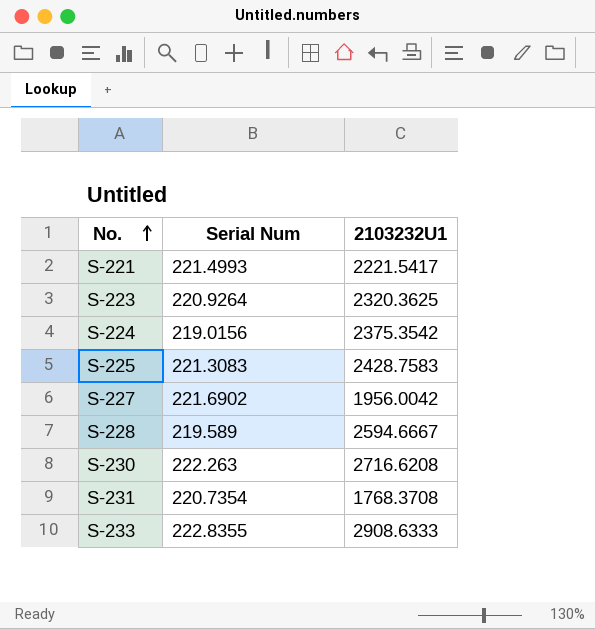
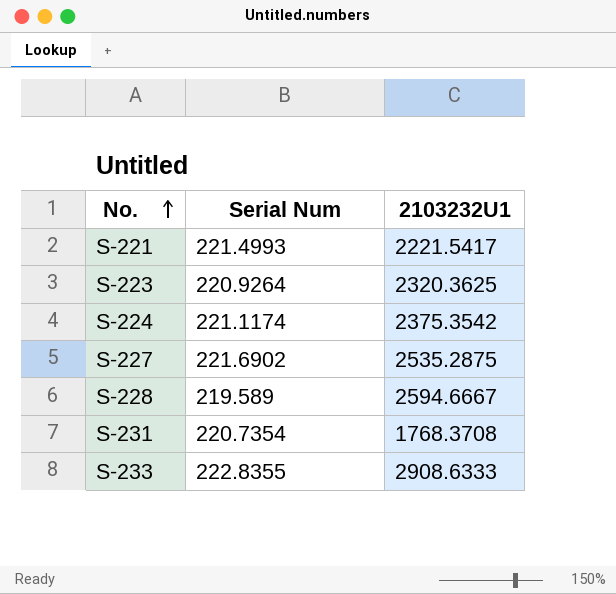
row S-225: 221.3083 | 2428.7583 -> none
row S-230: 222.263 | 2716.6208 -> none
S-224 | Serial Num: 219.0156 -> 221.1174
S-227 | 2103232U1: 1956.0042 -> 2535.2875

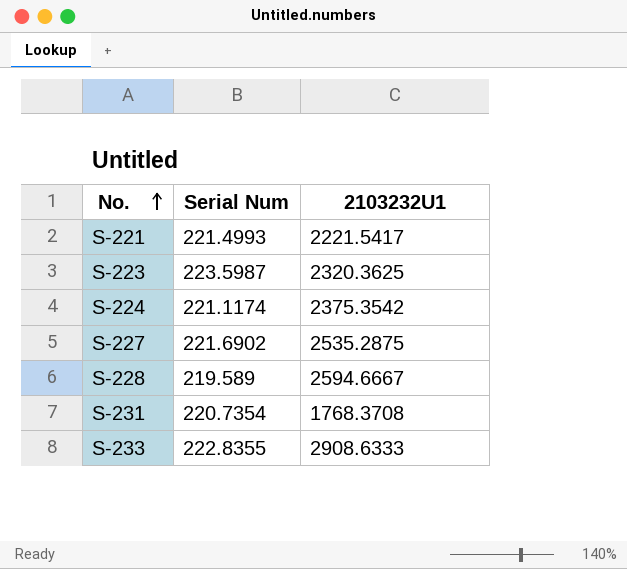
S-223 | Serial Num: 220.9264 -> 223.5987

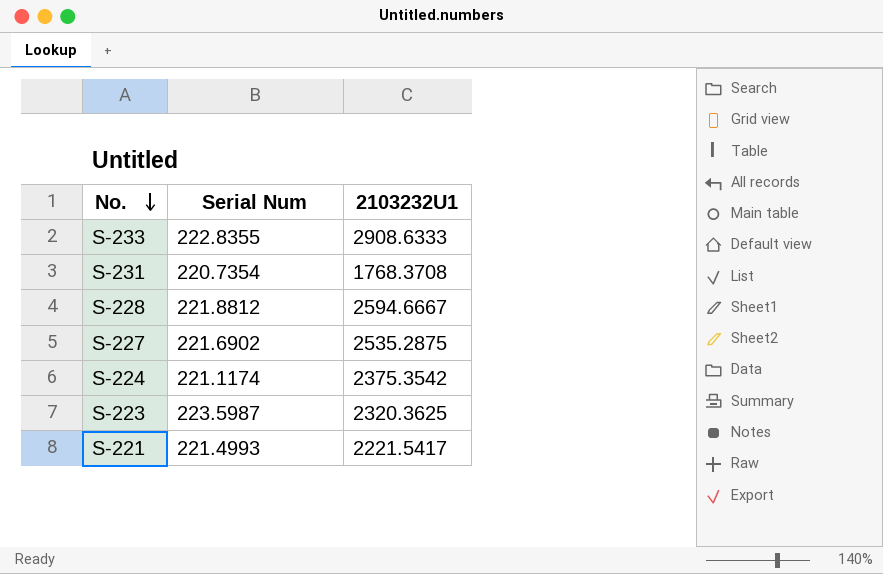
row order: No. ascending -> No. descending
S-228 | Serial Num: 219.589 -> 221.8812

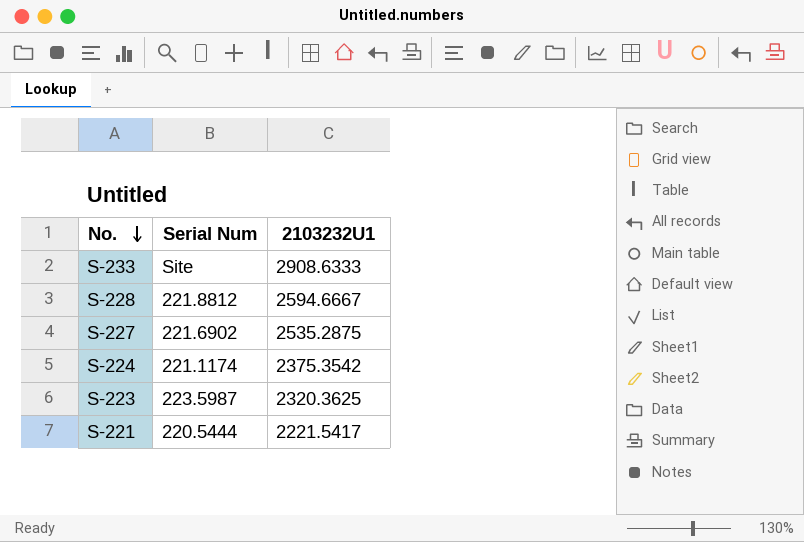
row S-231: 220.7354 | 1768.3708 -> none
S-233 | Serial Num: 222.8355 -> Site
S-221 | Serial Num: 221.4993 -> 220.5444

